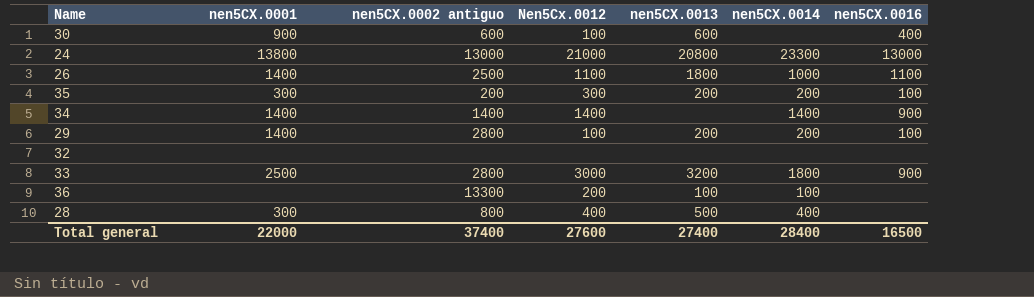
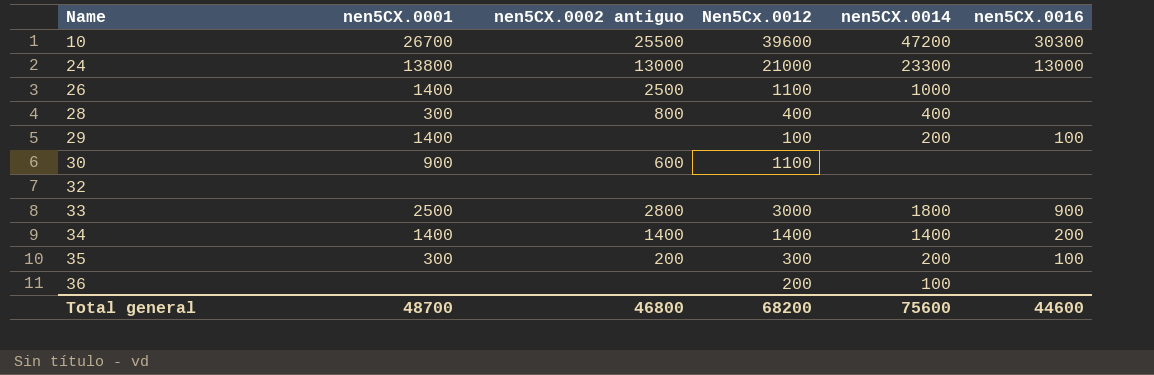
row order: none -> Name ascending
column nen5CX.0013 | position: 5 -> none
row 10: none -> 26700 | 25500 | 39600 | 47200 | 30300
26 | nen5CX.0016: 1100 -> none
29 | nen5CX.0002 antiguo: 2800 -> none
30 | Nen5Cx.0012: 100 -> 1100
30 | nen5CX.0016: 400 -> none
34 | nen5CX.0016: 900 -> 200
36 | nen5CX.0002 antiguo: 13300 -> none
Total general | nen5CX.0001: 22000 -> 48700
Total general | nen5CX.0002 antiguo: 37400 -> 46800
Total general | Nen5Cx.0012: 27600 -> 68200
Total general | nen5CX.0014: 28400 -> 75600
Total general | nen5CX.0016: 16500 -> 44600

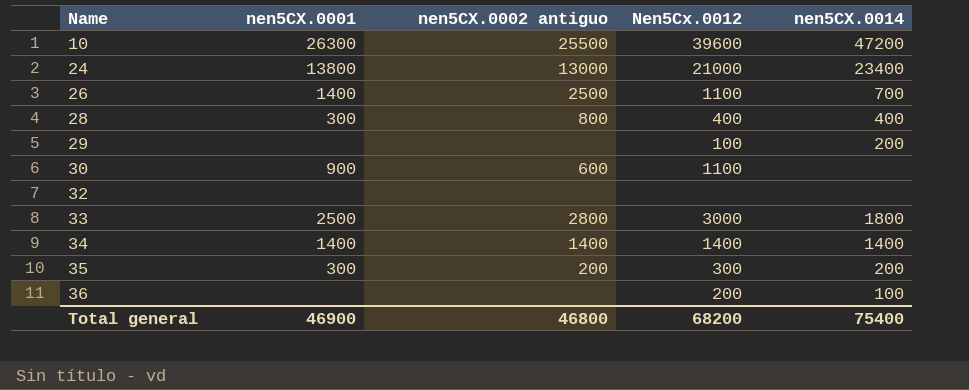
column nen5CX.0016 | position: 6 -> none
10 | nen5CX.0001: 26700 -> 26300
24 | nen5CX.0014: 23300 -> 23400
26 | nen5CX.0014: 1000 -> 700
29 | nen5CX.0001: 1400 -> none
Total general | nen5CX.0001: 48700 -> 46900
Total general | nen5CX.0014: 75600 -> 75400

